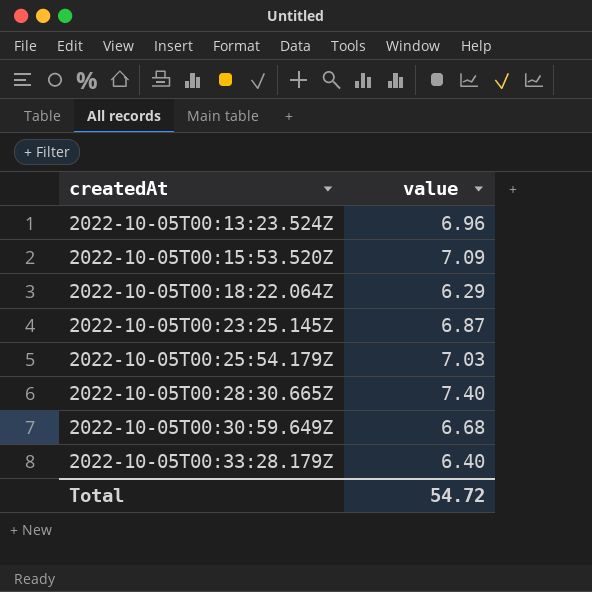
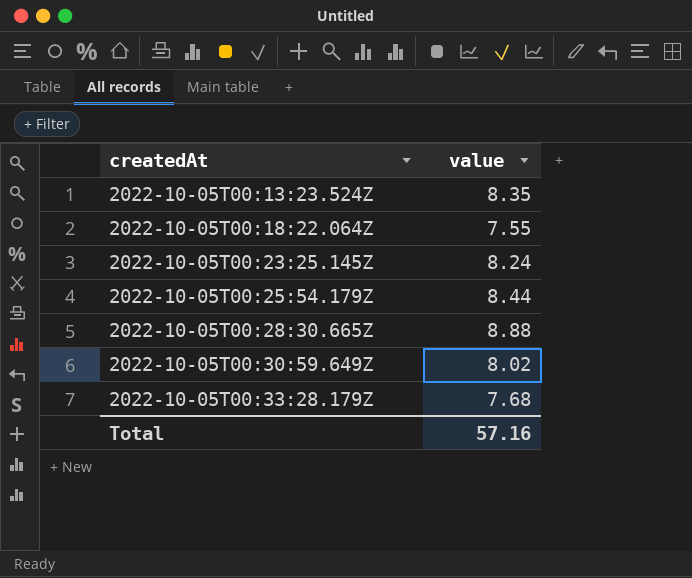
row 2022-10-05T00:15:53.520Z: 7.09 -> none
2022-10-05T00:13:23.524Z | value: 6.96 -> 8.35
2022-10-05T00:18:22.064Z | value: 6.29 -> 7.55
2022-10-05T00:23:25.145Z | value: 6.87 -> 8.24
2022-10-05T00:25:54.179Z | value: 7.03 -> 8.44
2022-10-05T00:28:30.665Z | value: 7.40 -> 8.88
2022-10-05T00:30:59.649Z | value: 6.68 -> 8.02
2022-10-05T00:33:28.179Z | value: 6.40 -> 7.68
Total | value: 54.72 -> 57.16

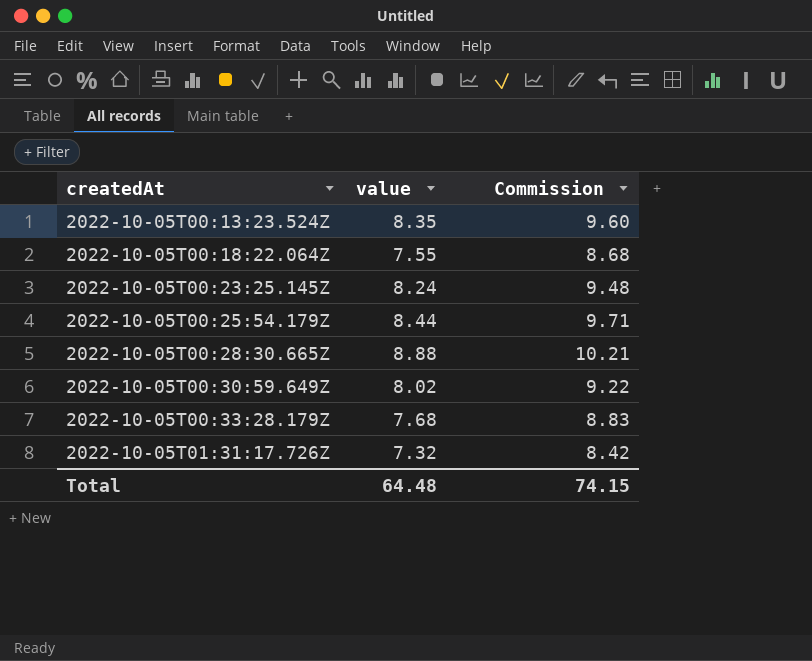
column Commission | formula: none -> [value] * 1.15
row 2022-10-05T01:31:17.726Z: none -> 7.32 | 8.42
Total | value: 57.16 -> 64.48

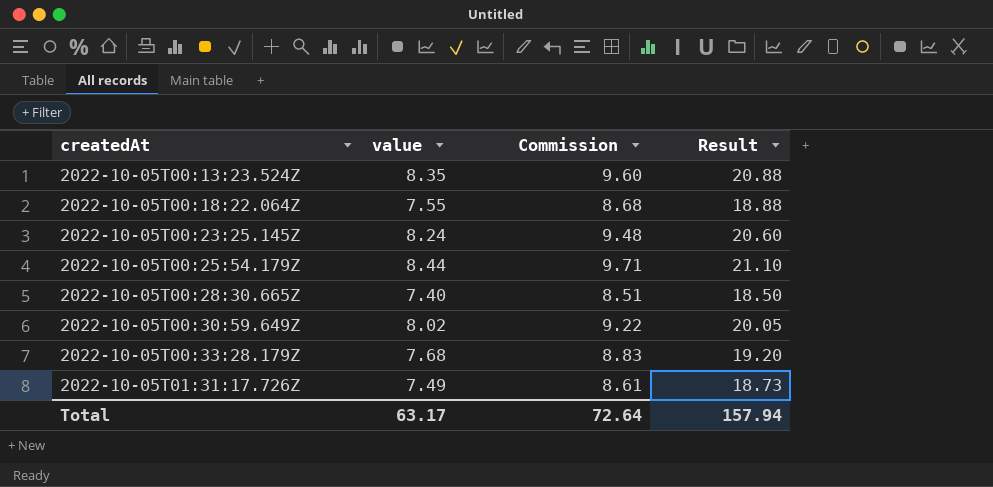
column Result | formula: none -> [value] * 2.5
2022-10-05T00:28:30.665Z | value: 8.88 -> 7.40
2022-10-05T00:28:30.665Z | Commission: 10.21 -> 8.51
2022-10-05T01:31:17.726Z | value: 7.32 -> 7.49
2022-10-05T01:31:17.726Z | Commission: 8.42 -> 8.61
Total | value: 64.48 -> 63.17
Total | Commission: 74.15 -> 72.64

